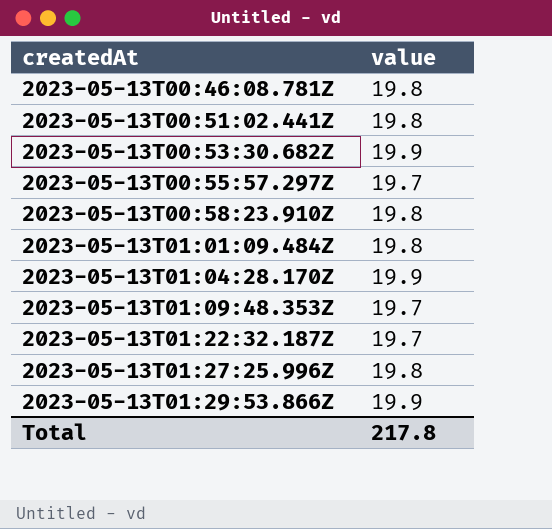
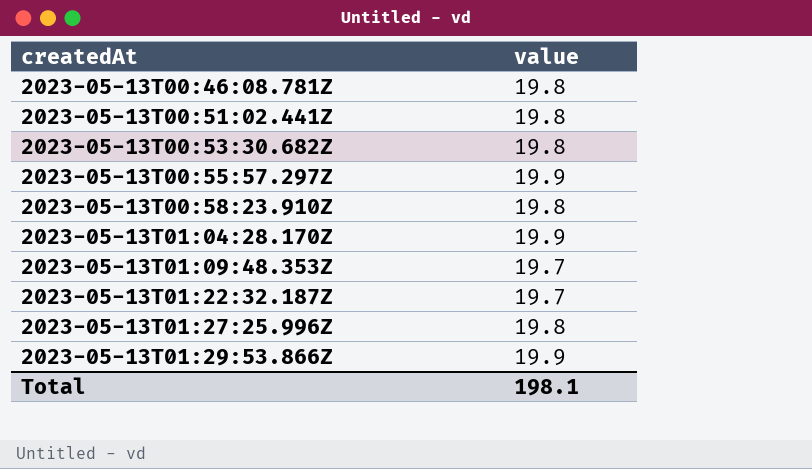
row 2023-05-13T01:01:09.484Z: 19.8 -> none
2023-05-13T00:53:30.682Z | value: 19.9 -> 19.8
2023-05-13T00:55:57.297Z | value: 19.7 -> 19.9
Total | value: 217.8 -> 198.1

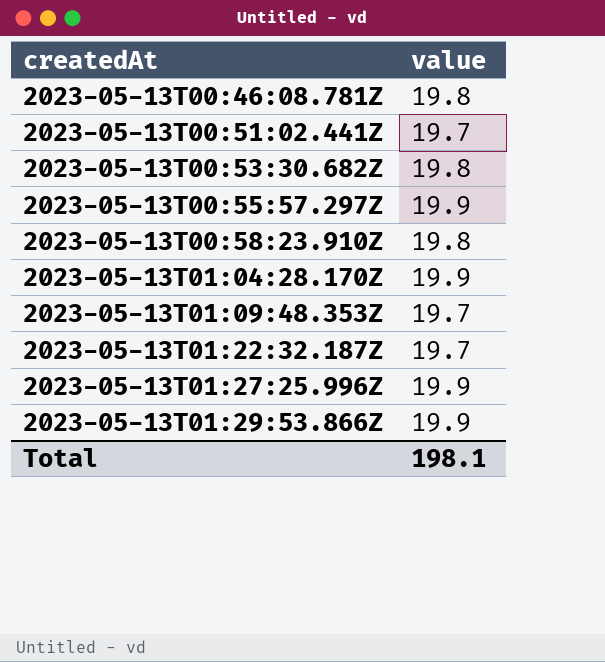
2023-05-13T00:51:02.441Z | value: 19.8 -> 19.7
2023-05-13T01:27:25.996Z | value: 19.8 -> 19.9

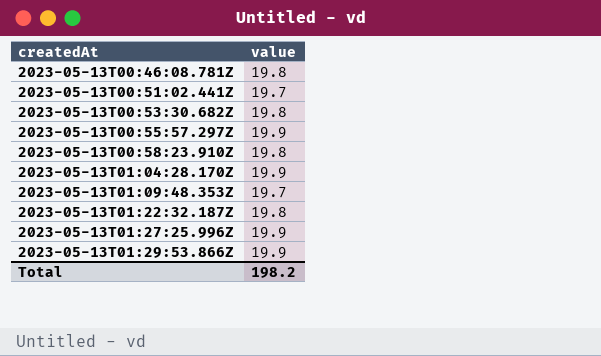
2023-05-13T01:22:32.187Z | value: 19.7 -> 19.8
Total | value: 198.1 -> 198.2

